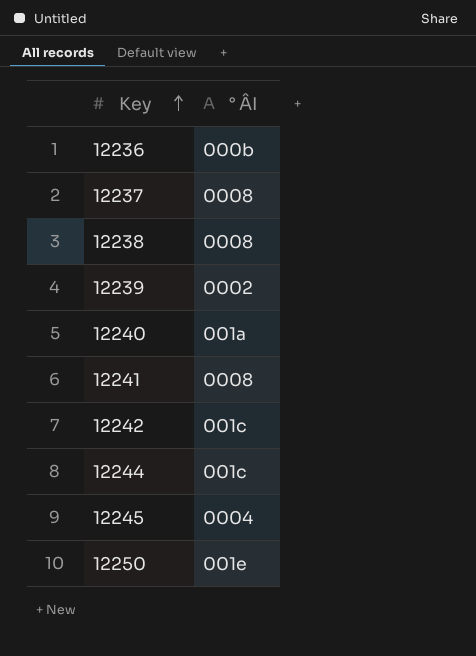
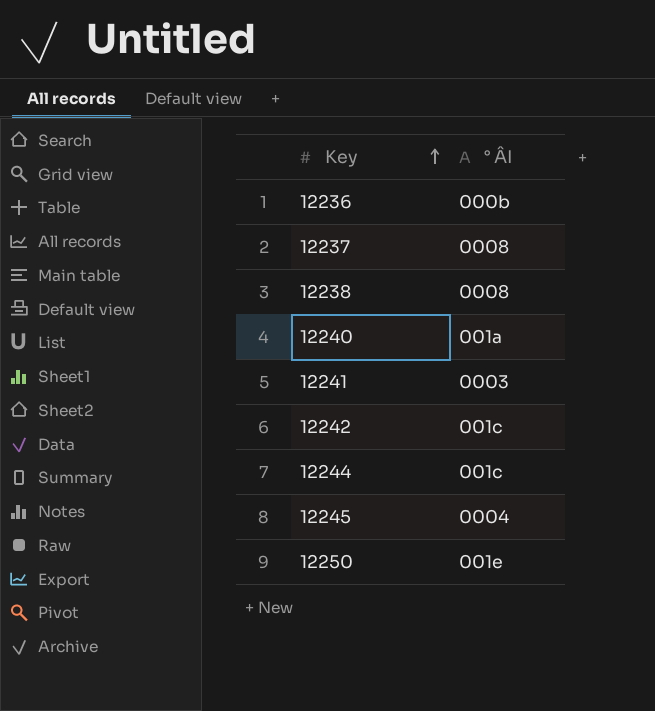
row 12239: 0002 -> none
12241 | ° ÂI: 0008 -> 0003

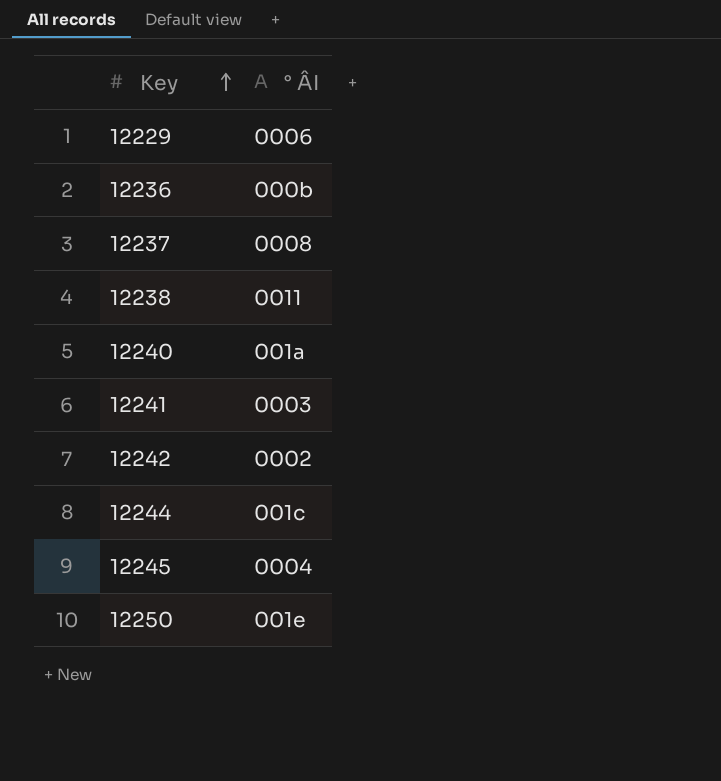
row 12229: none -> 0006
12238 | ° ÂI: 0008 -> 0011
12242 | ° ÂI: 001c -> 0002

